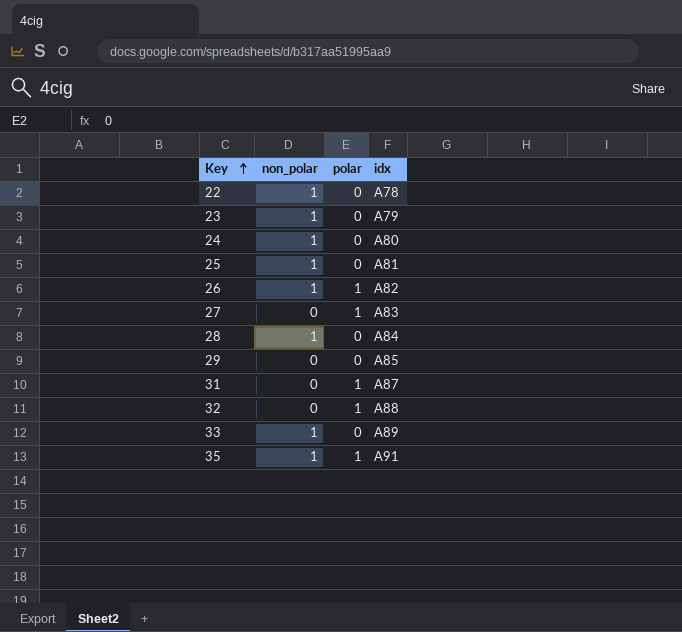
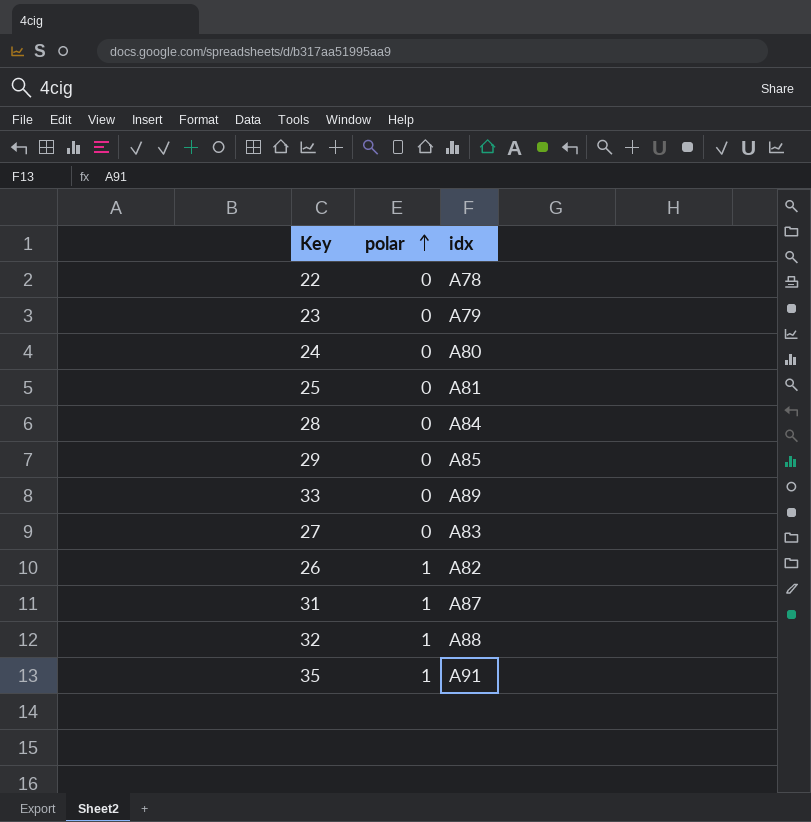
row order: Key ascending -> polar ascending
column non_polar | position: 2 -> none
27 | polar: 1 -> 0

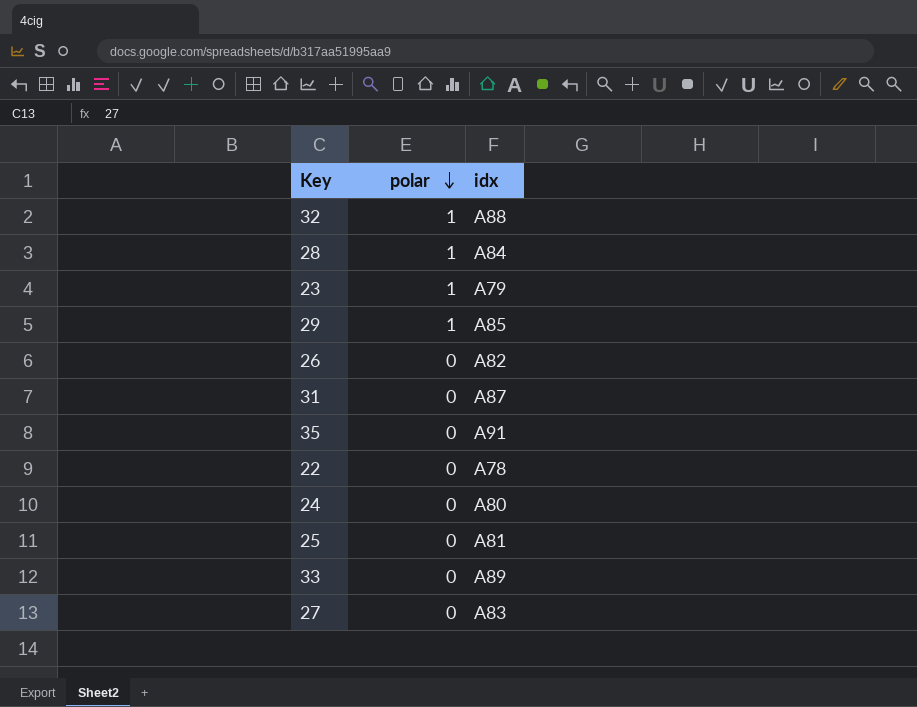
row order: polar ascending -> polar descending
28 | polar: 0 -> 1
23 | polar: 0 -> 1
29 | polar: 0 -> 1
26 | polar: 1 -> 0
31 | polar: 1 -> 0
35 | polar: 1 -> 0

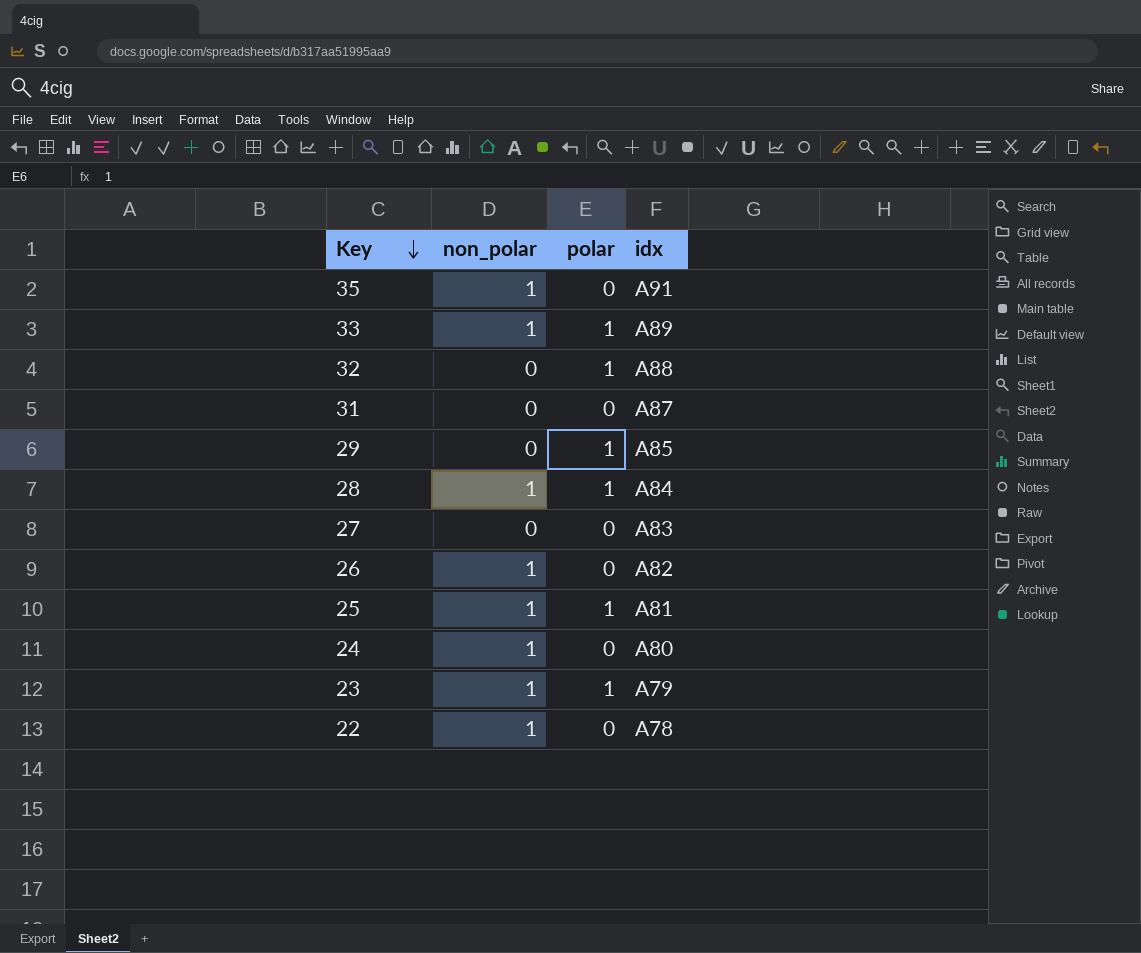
row order: polar descending -> Key descending
column non_polar | position: none -> 2
33 | polar: 0 -> 1
25 | polar: 0 -> 1

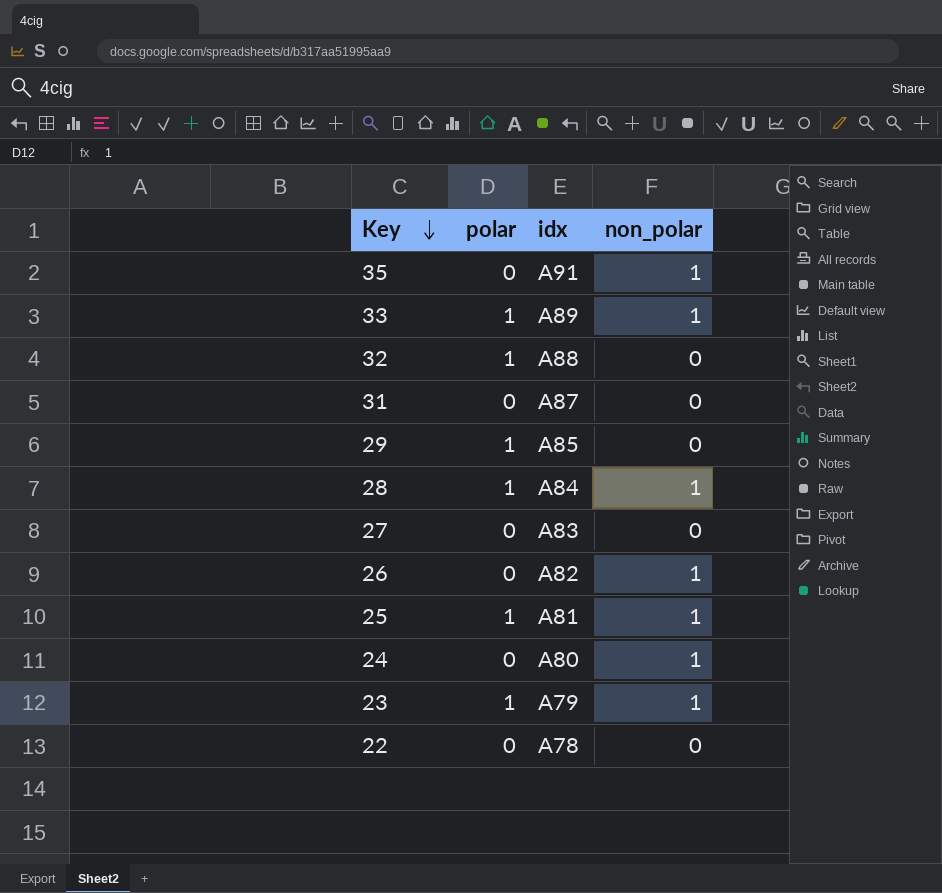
column non_polar | position: 2 -> 4
22 | non_polar: 1 -> 0

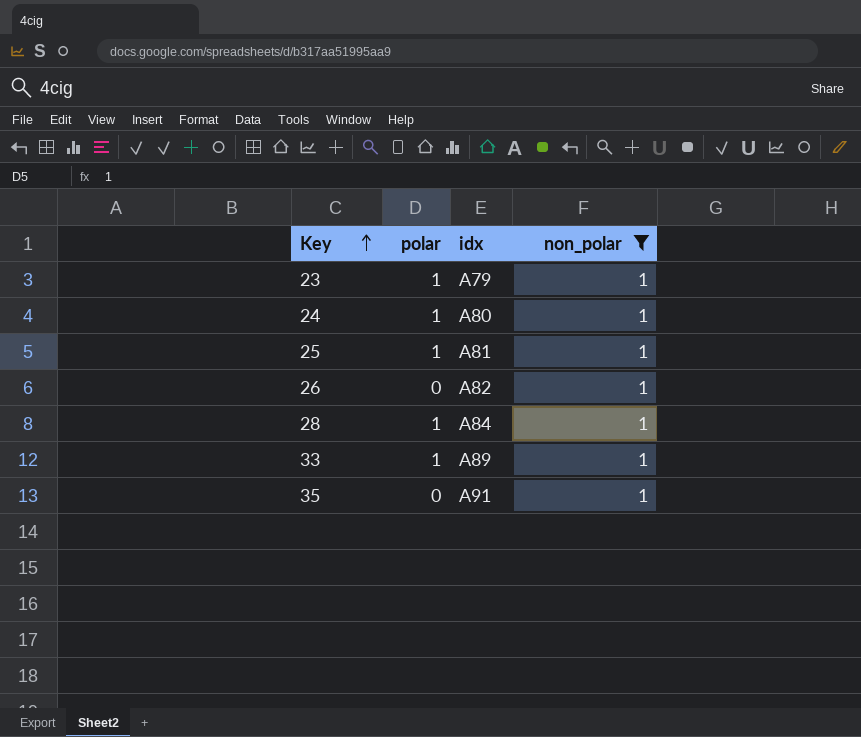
filter: none -> non_polar = 1
row order: Key descending -> Key ascending
24 | polar: 0 -> 1

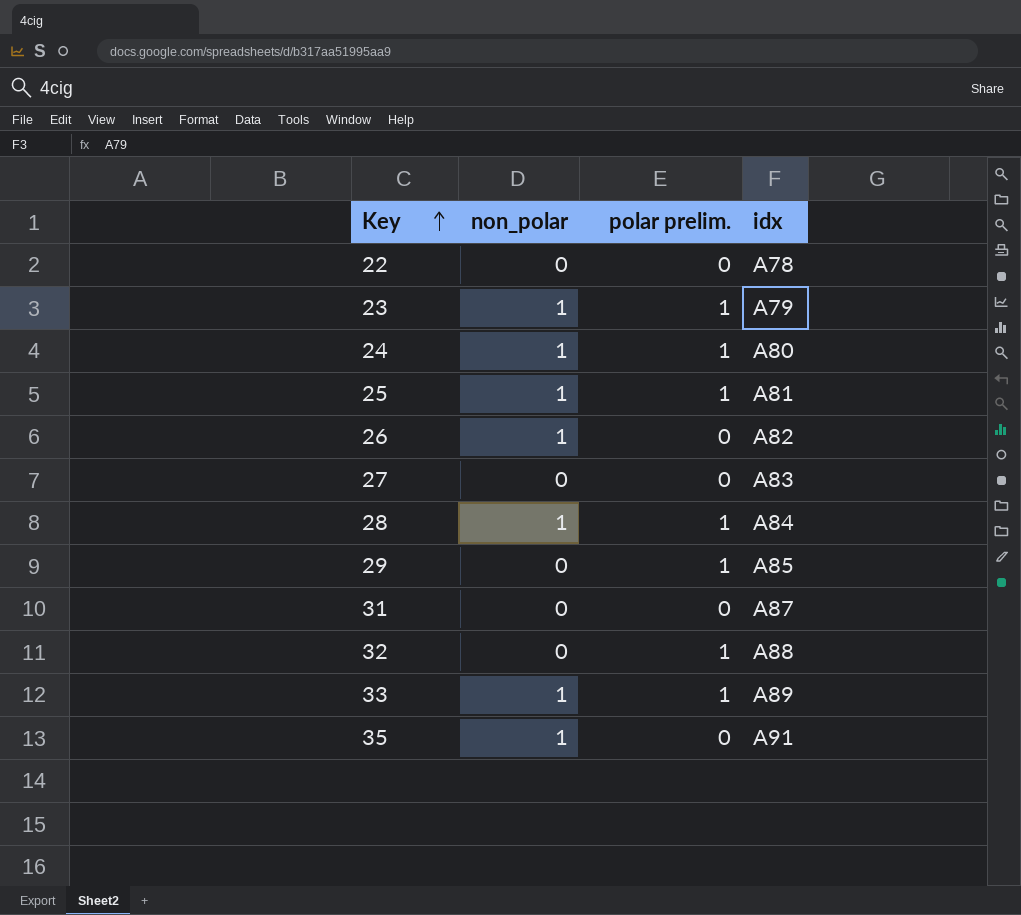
filter: non_polar = 1 -> none
column non_polar | position: 4 -> 2
column name: polar -> polar prelim.

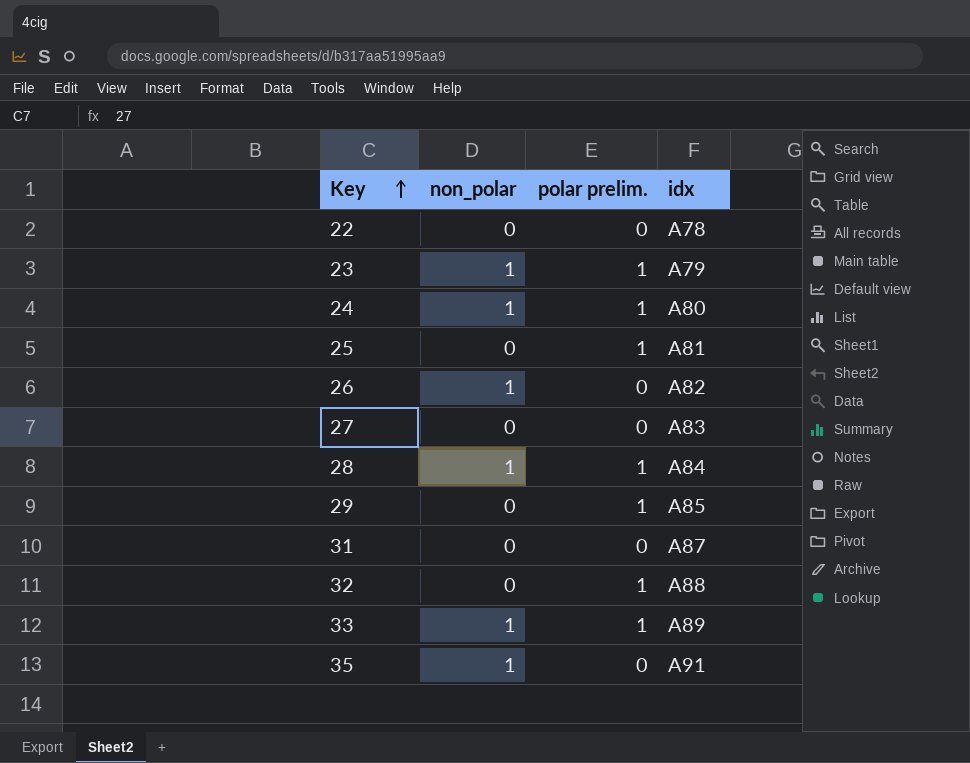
25 | non_polar: 1 -> 0

